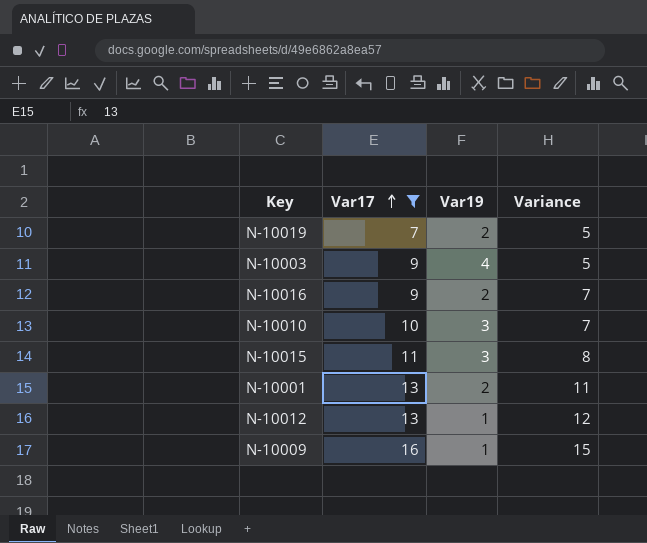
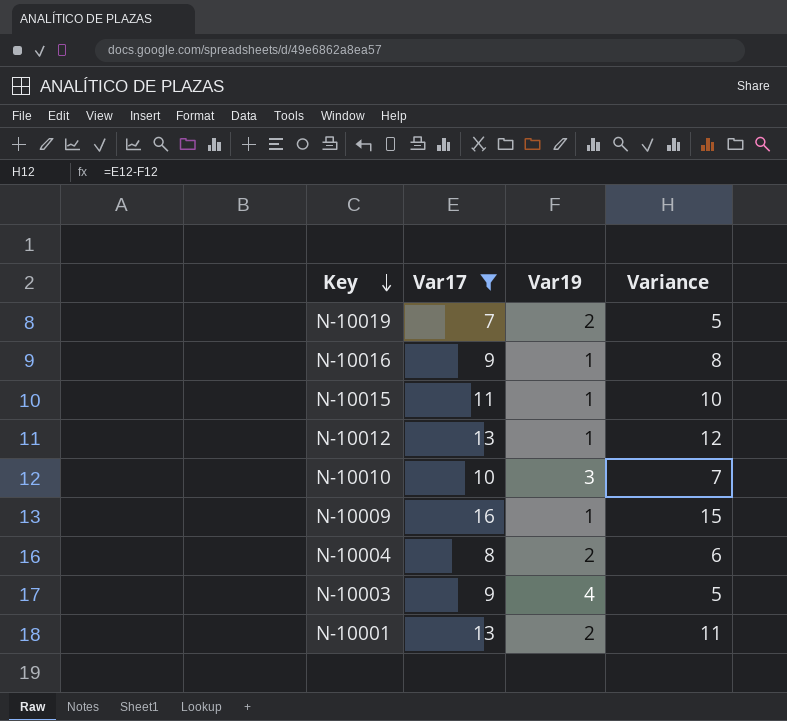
row order: Var17 ascending -> Key descending
N-10016 | Var19: 2 -> 1
N-10016 | Variance: 7 -> 8
N-10015 | Var19: 3 -> 1
N-10015 | Variance: 8 -> 10
row N-10004: none -> 8 | 2 | 6

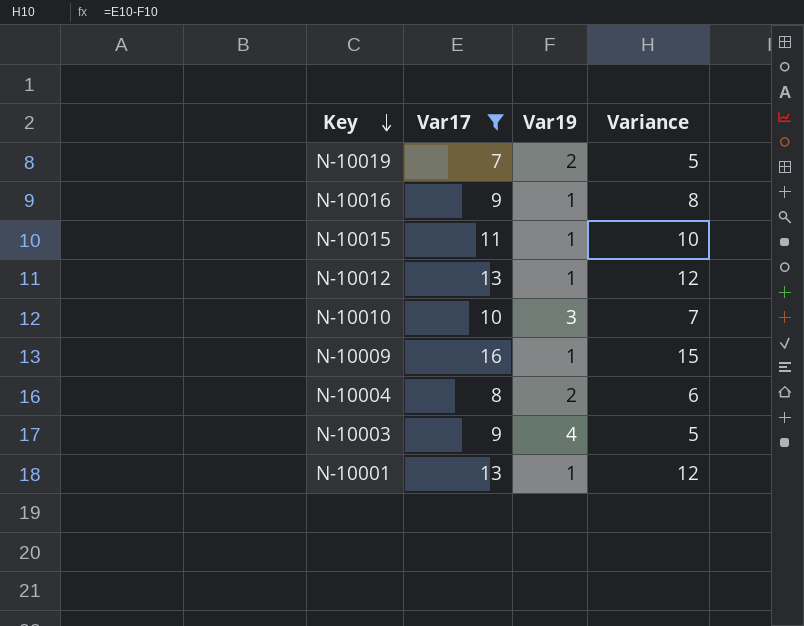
N-10001 | Var19: 2 -> 1
N-10001 | Variance: 11 -> 12

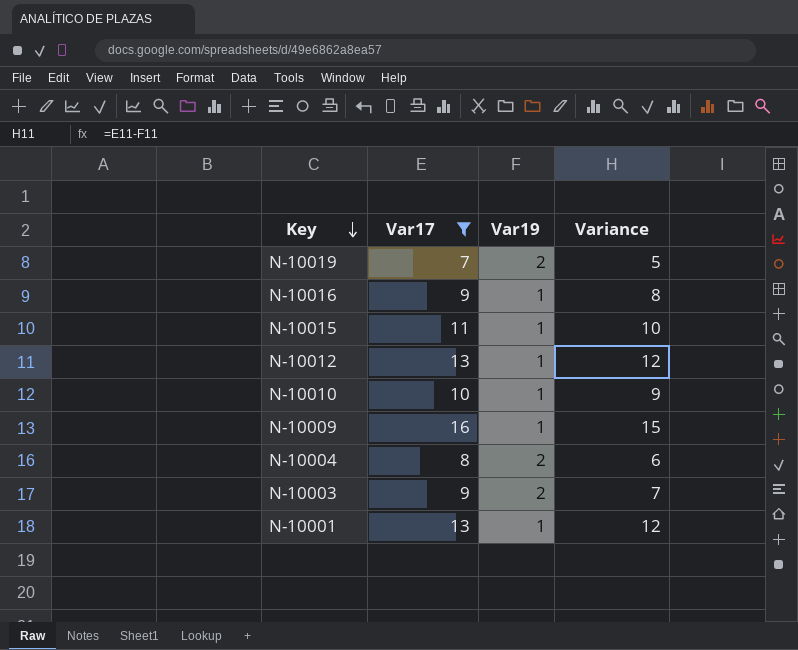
N-10010 | Var19: 3 -> 1
N-10010 | Variance: 7 -> 9
N-10003 | Var19: 4 -> 2
N-10003 | Variance: 5 -> 7

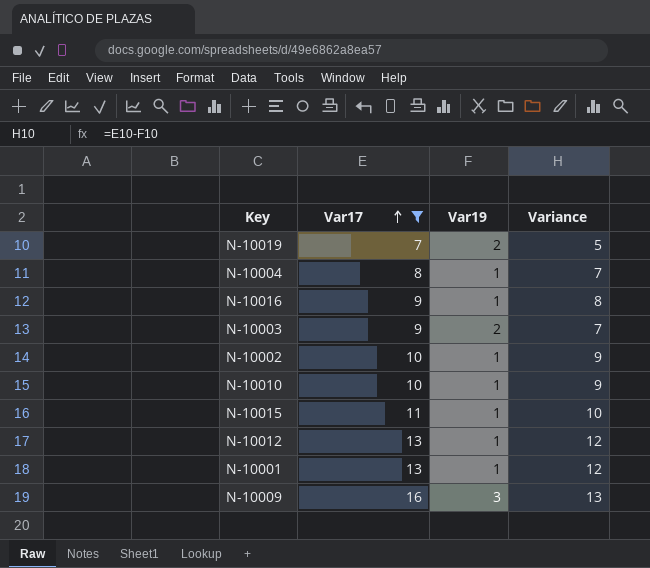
row order: Key descending -> Var17 ascending
N-10004 | Var19: 2 -> 1
N-10004 | Variance: 6 -> 7
row N-10002: none -> 10 | 1 | 9
N-10009 | Var19: 1 -> 3
N-10009 | Variance: 15 -> 13

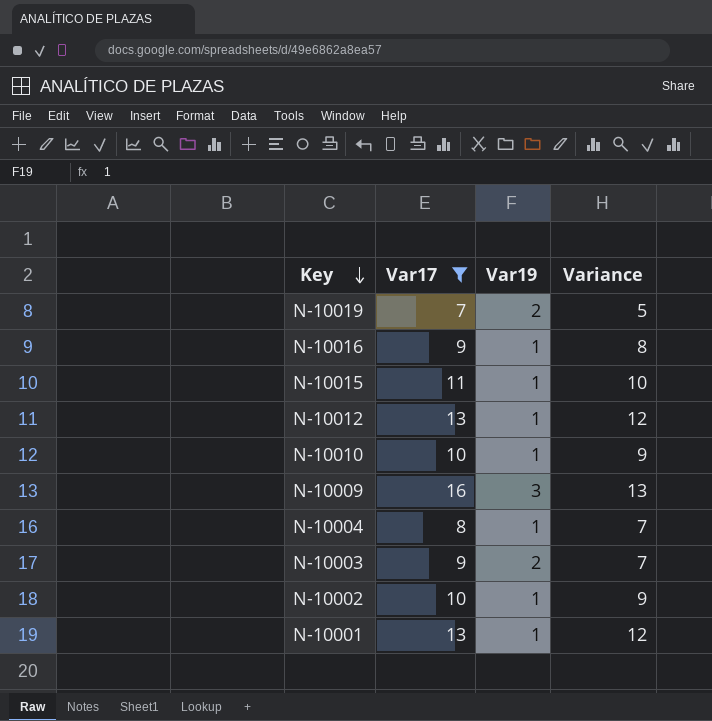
row order: Var17 ascending -> Key descending

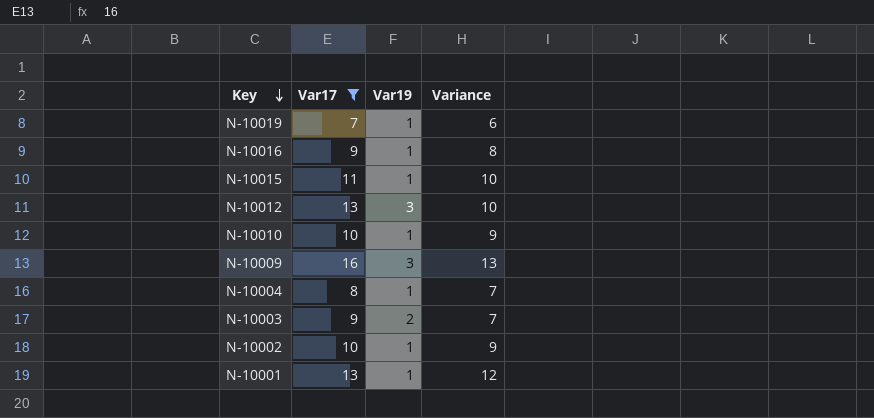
N-10019 | Var19: 2 -> 1
N-10019 | Variance: 5 -> 6
N-10012 | Var19: 1 -> 3
N-10012 | Variance: 12 -> 10

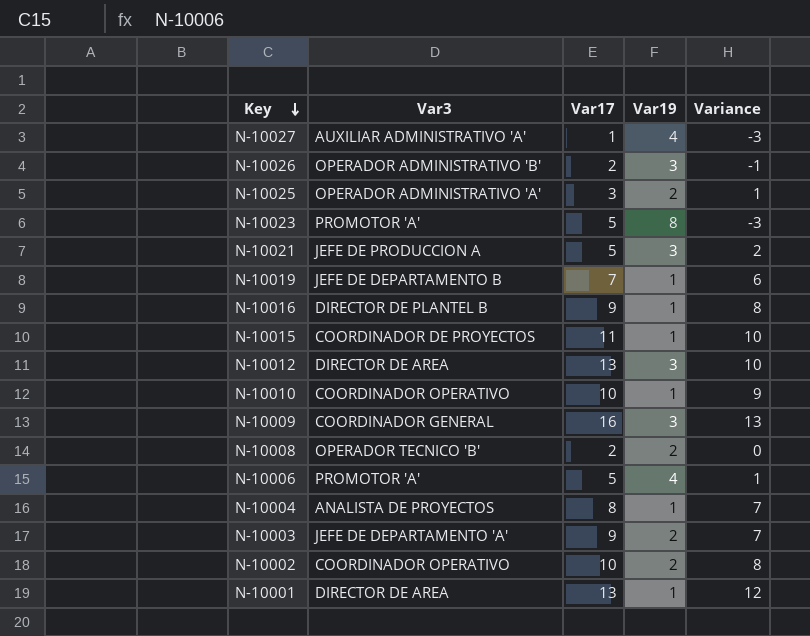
filter: Var17 >= 7 -> none
column Var3 | position: none -> 2
N-10002 | Var19: 1 -> 2
N-10002 | Variance: 9 -> 8

